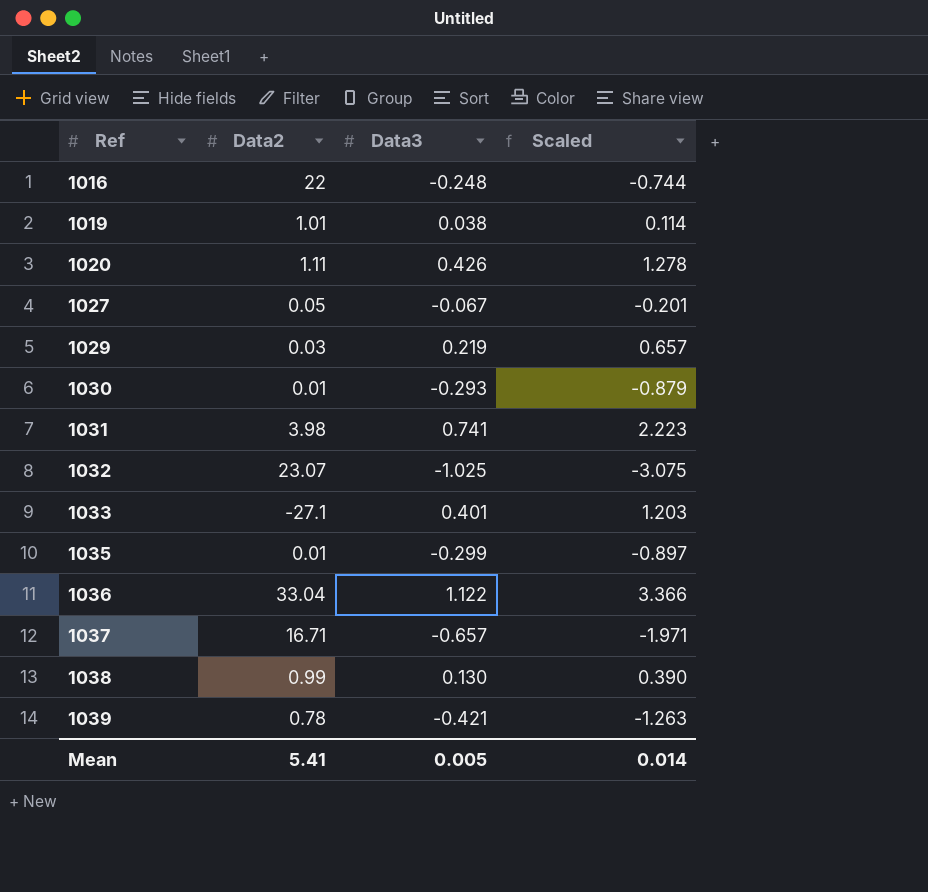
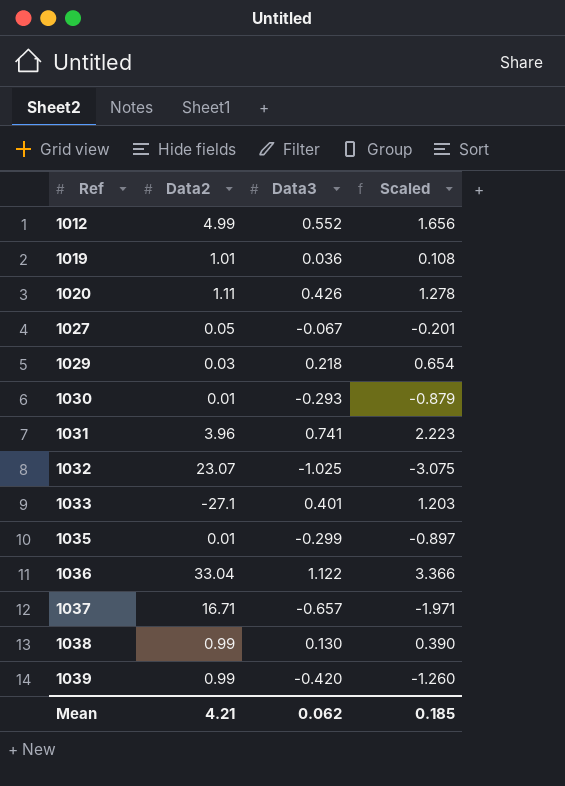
row 1016: 22 | -0.248 | -0.744 -> none
row 1012: none -> 4.99 | 0.552 | 1.656
1019 | Data3: 0.038 -> 0.036
1019 | Scaled: 0.114 -> 0.108
1029 | Data3: 0.219 -> 0.218
1029 | Scaled: 0.657 -> 0.654
1031 | Data2: 3.98 -> 3.96
1039 | Data2: 0.78 -> 0.99
1039 | Data3: -0.421 -> -0.420
1039 | Scaled: -1.263 -> -1.260
Mean | Data2: 5.41 -> 4.21
Mean | Data3: 0.005 -> 0.062
Mean | Scaled: 0.014 -> 0.185

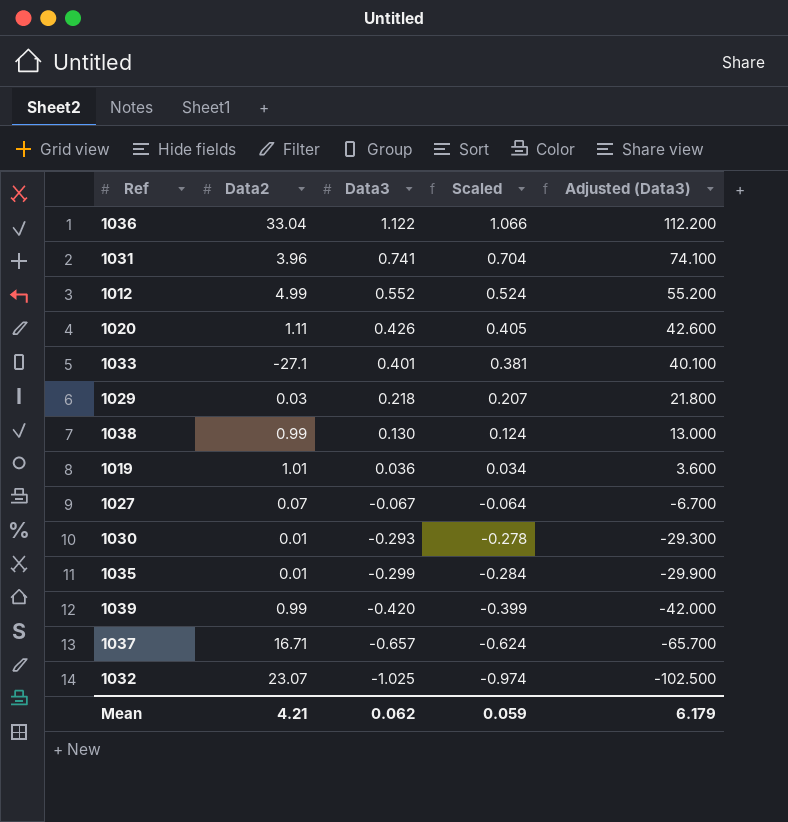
row order: Ref ascending -> Data3 descending
column Scaled | formula: [Data3] * 3 -> [Data3] * 0.95
column Adjusted (Data3) | formula: none -> [Data3] * 100
1027 | Data2: 0.05 -> 0.07
Mean | Scaled: 0.185 -> 0.059

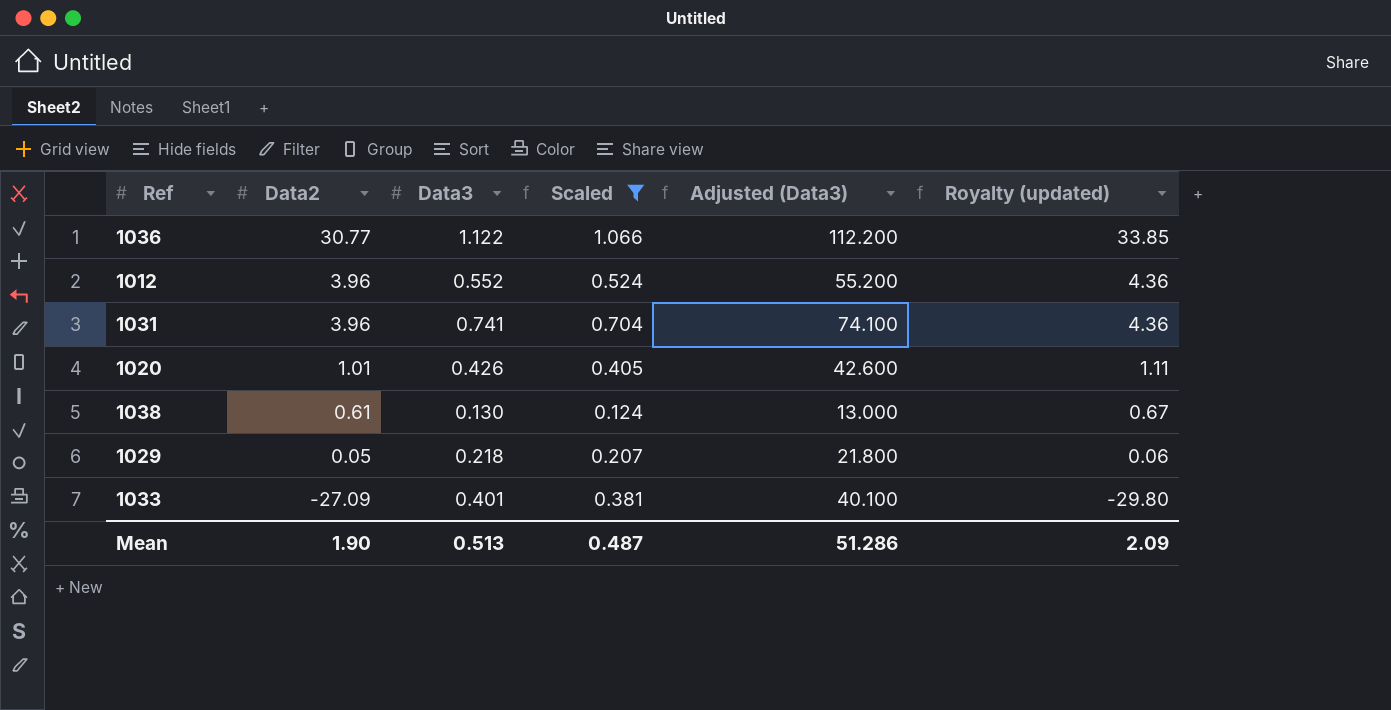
filter: none -> Scaled >= 0.124
row order: Data3 descending -> Data2 descending
column Royalty (updated) | formula: none -> [Data2] * 1.1
1036 | Data2: 33.04 -> 30.77
1012 | Data2: 4.99 -> 3.96
1020 | Data2: 1.11 -> 1.01
1038 | Data2: 0.99 -> 0.61
1029 | Data2: 0.03 -> 0.05
1033 | Data2: -27.1 -> -27.09
Mean | Data2: 4.21 -> 1.90
Mean | Data3: 0.062 -> 0.513
Mean | Scaled: 0.059 -> 0.487
Mean | Adjusted (Data3): 6.179 -> 51.286

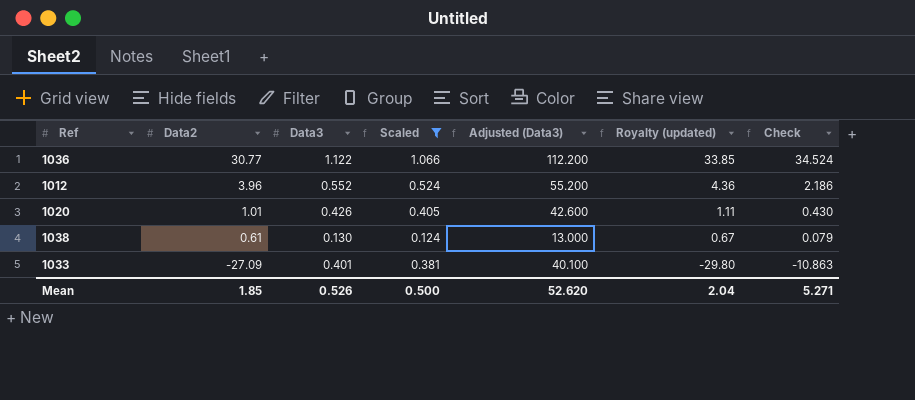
column Check | formula: none -> [Data2] * [Data3]
row 1031: 3.96 | 0.741 | 0.704 | 74.100 | 4.36 -> none
row 1029: 0.05 | 0.218 | 0.207 | 21.800 | 0.06 -> none
Mean | Data2: 1.90 -> 1.85
Mean | Data3: 0.513 -> 0.526
Mean | Scaled: 0.487 -> 0.500
Mean | Adjusted (Data3): 51.286 -> 52.620
Mean | Royalty (updated): 2.09 -> 2.04

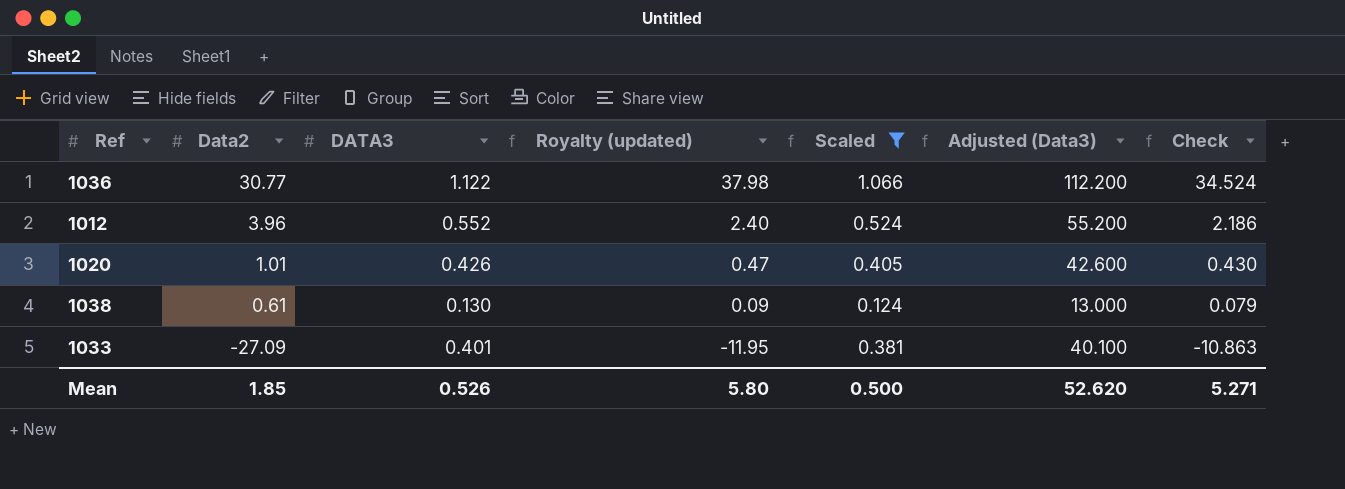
column name: Data3 -> DATA3
column Royalty (updated) | formula: [Data2] * 1.1 -> [Check] * 1.1
column Royalty (updated) | position: 6 -> 4
Mean | Royalty (updated): 2.04 -> 5.80

